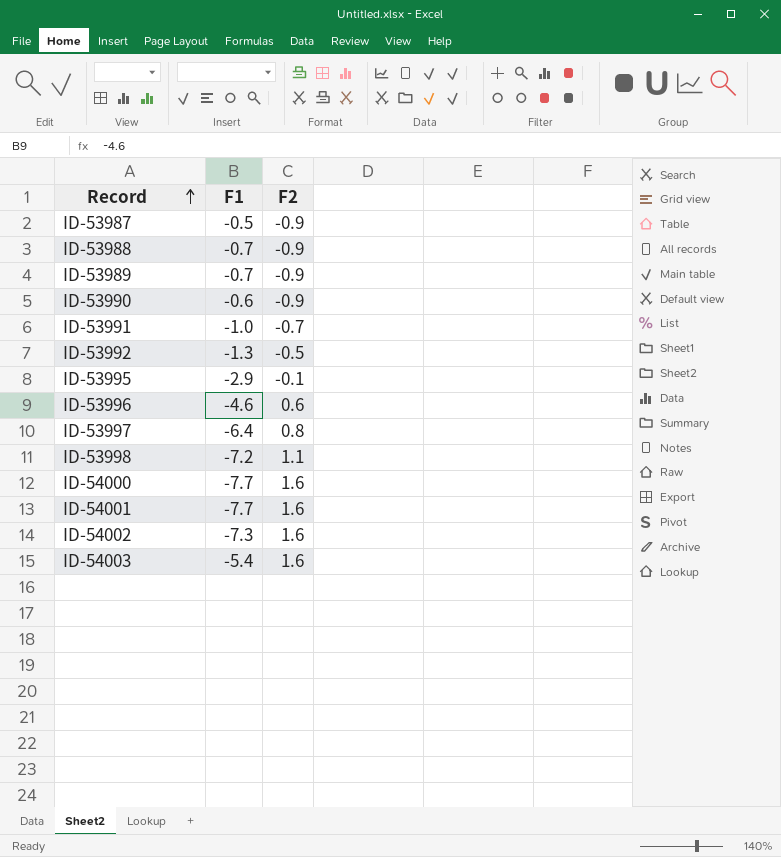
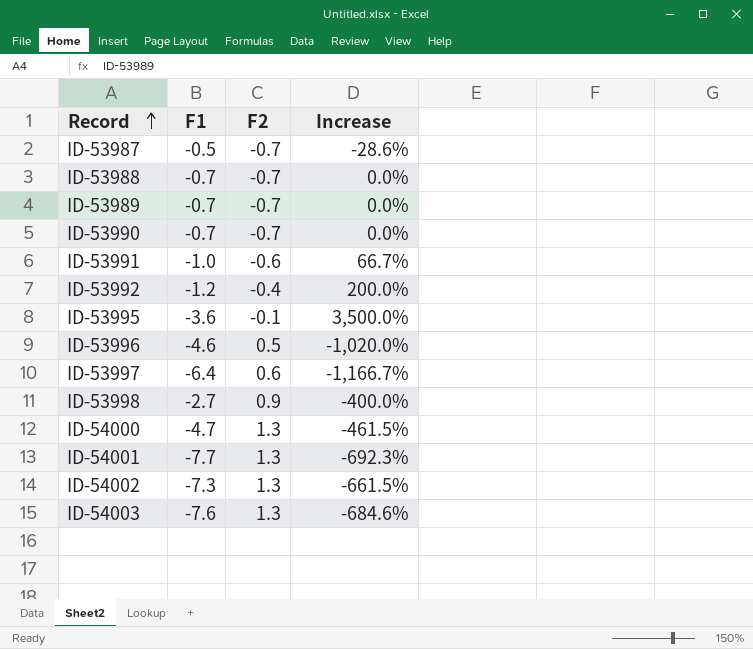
column Increase | formula: none -> ([F1] - [F2]) / [F2]
ID-53987 | F2: -0.9 -> -0.7
ID-53988 | F2: -0.9 -> -0.7
ID-53989 | F2: -0.9 -> -0.7
ID-53990 | F1: -0.6 -> -0.7
ID-53990 | F2: -0.9 -> -0.7
ID-53991 | F2: -0.7 -> -0.6
ID-53992 | F1: -1.3 -> -1.2
ID-53992 | F2: -0.5 -> -0.4
ID-53995 | F1: -2.9 -> -3.6
ID-53996 | F2: 0.6 -> 0.5
ID-53997 | F2: 0.8 -> 0.6
ID-53998 | F1: -7.2 -> -2.7
ID-53998 | F2: 1.1 -> 0.9
ID-54000 | F1: -7.7 -> -4.7
ID-54000 | F2: 1.6 -> 1.3
ID-54001 | F2: 1.6 -> 1.3
ID-54002 | F2: 1.6 -> 1.3
ID-54003 | F1: -5.4 -> -7.6
ID-54003 | F2: 1.6 -> 1.3

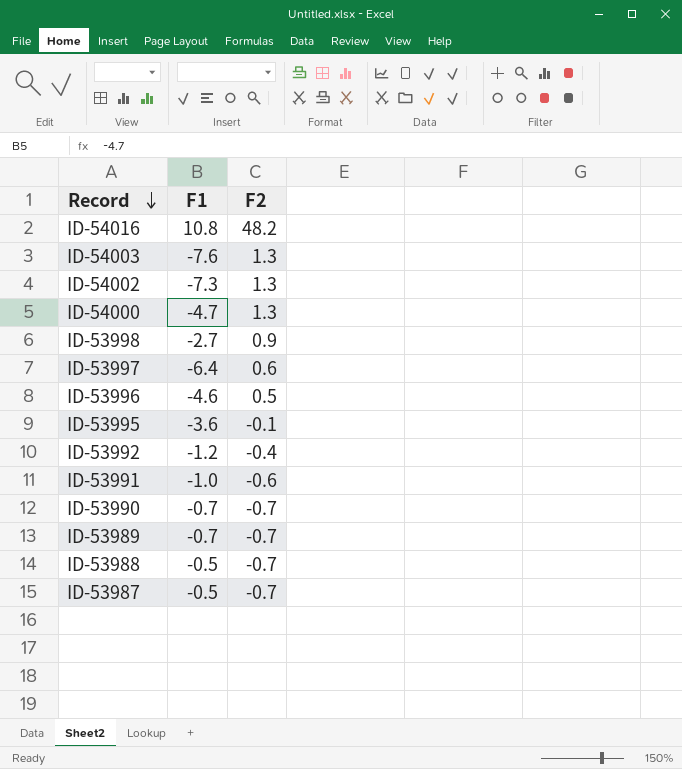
row order: Record ascending -> Record descending
column Increase | formula: ([F1] - [F2]) / [F2] -> none
row ID-54001: -7.7 | 1.3 | -692.3% -> none
row ID-54016: none -> 10.8 | 48.2
ID-53988 | F1: -0.7 -> -0.5

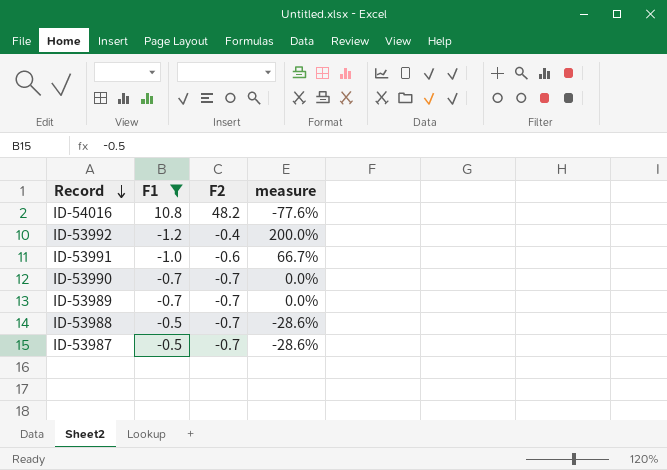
filter: none -> F1 >= -1.2
column measure | formula: none -> ([F1] - [F2]) / [F2]

